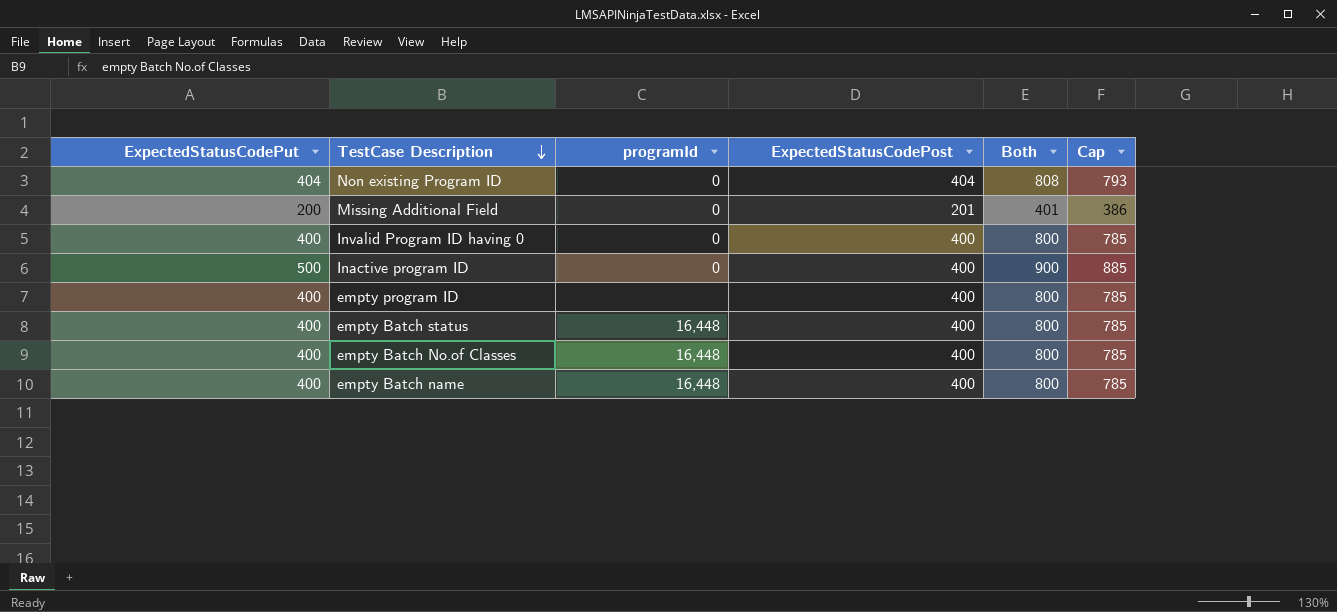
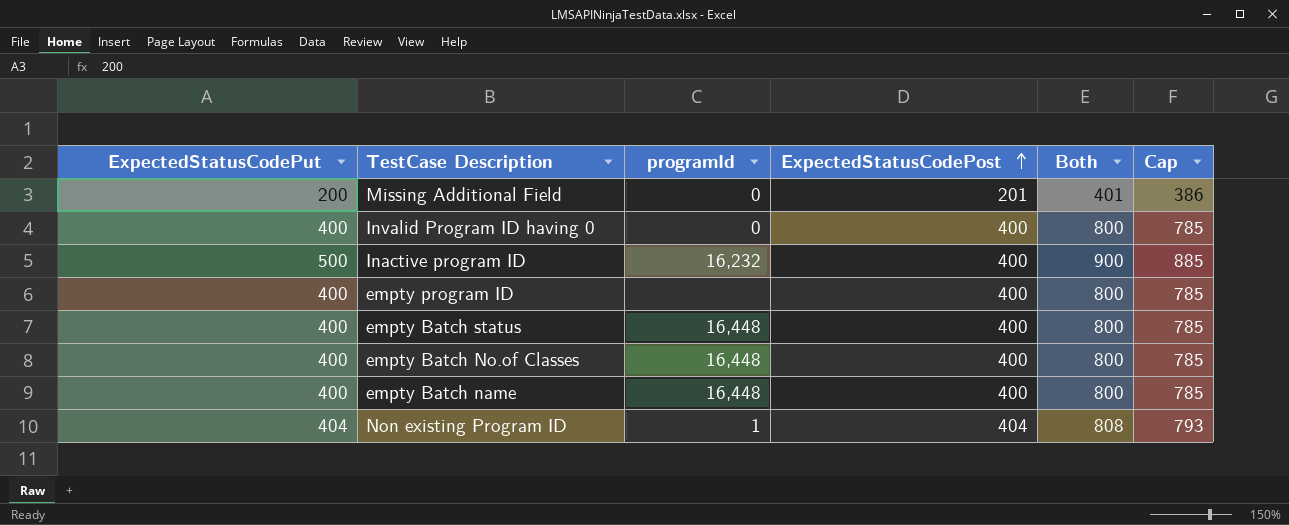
row order: TestCase Description descending -> ExpectedStatusCodePost ascending
Inactive program ID | programId: 0 -> 16,232
Non existing Program ID | programId: 0 -> 1

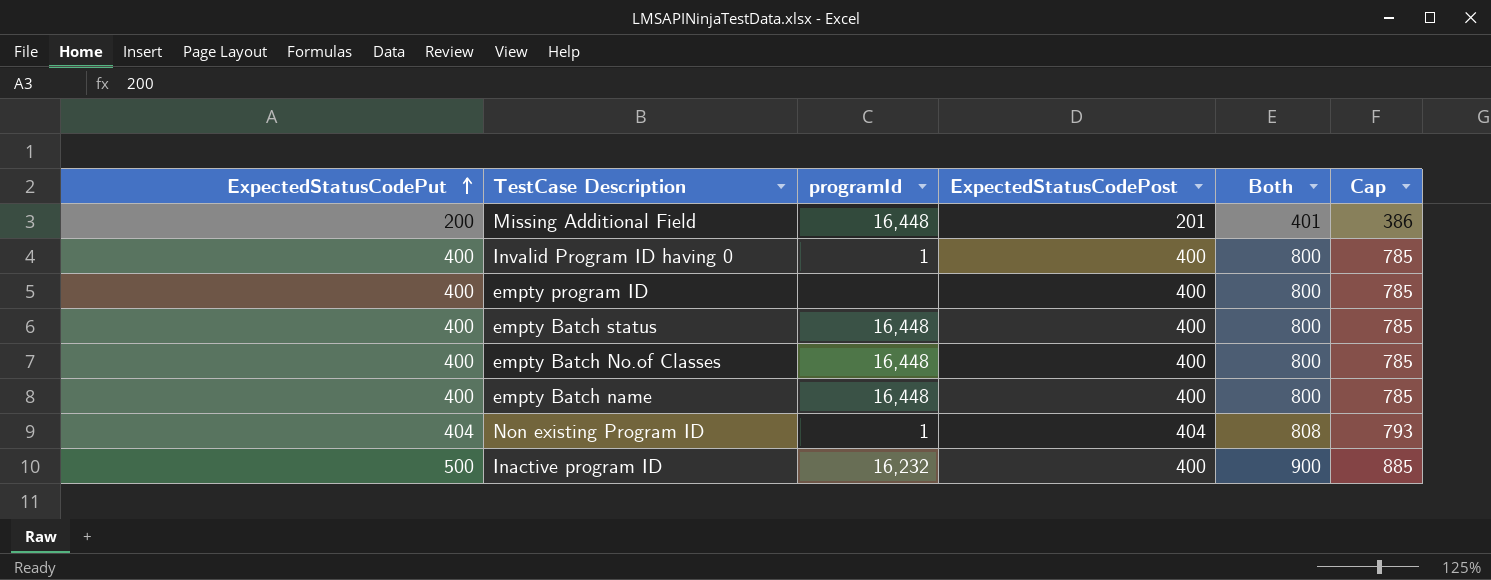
row order: ExpectedStatusCodePost ascending -> ExpectedStatusCodePut ascending
Missing Additional Field | programId: 0 -> 16,448
Invalid Program ID having 0 | programId: 0 -> 1

